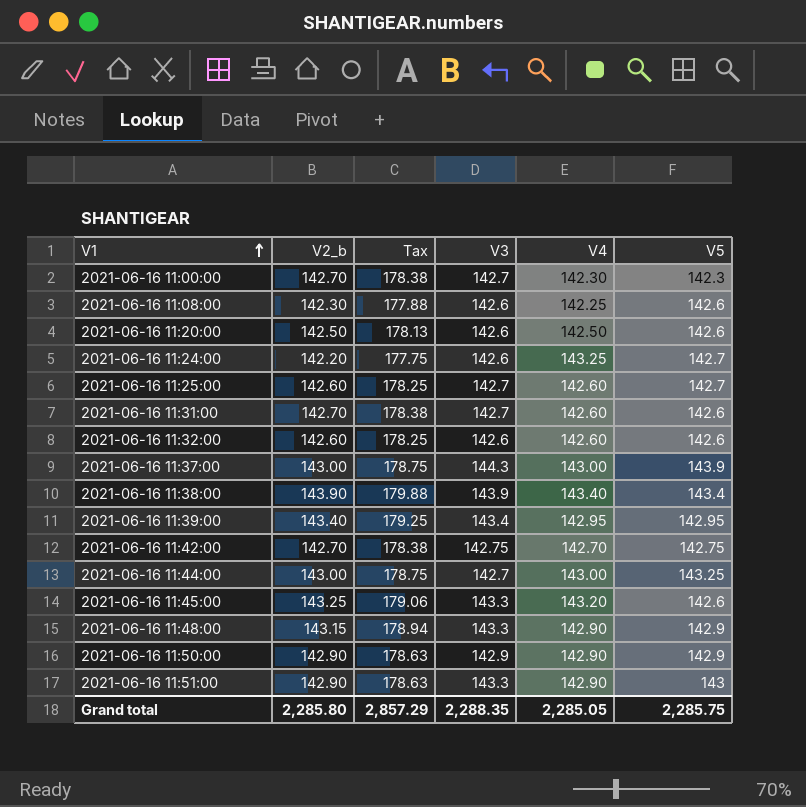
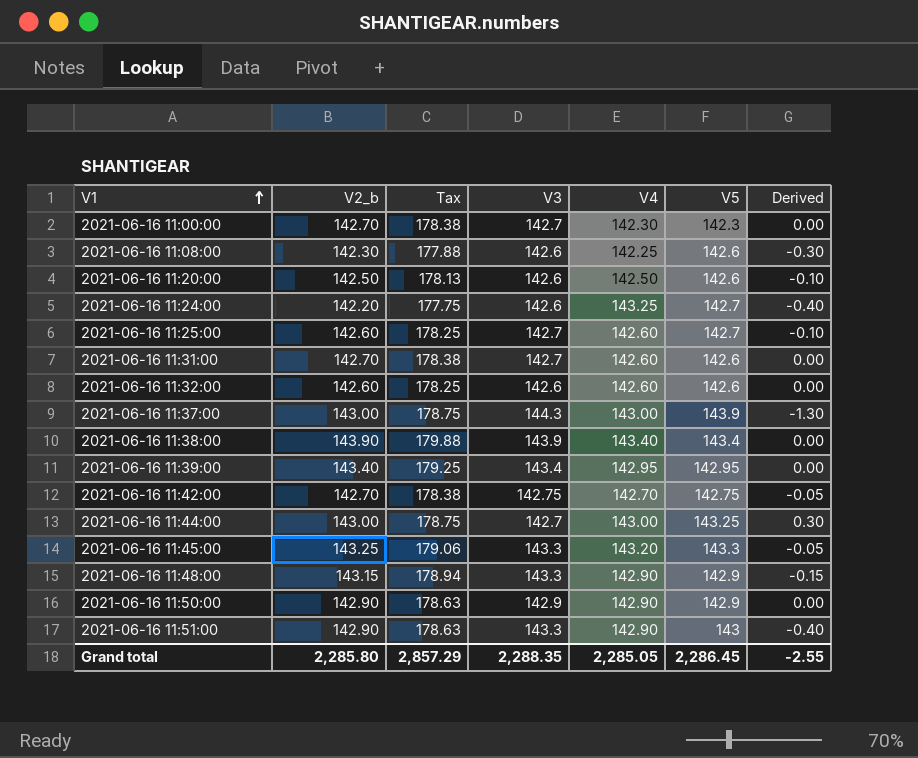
column Derived | formula: none -> [V2_b] - [V3]
2021-06-16 11:45:00 | V5: 142.6 -> 143.3
Grand total | V5: 2,285.75 -> 2,286.45

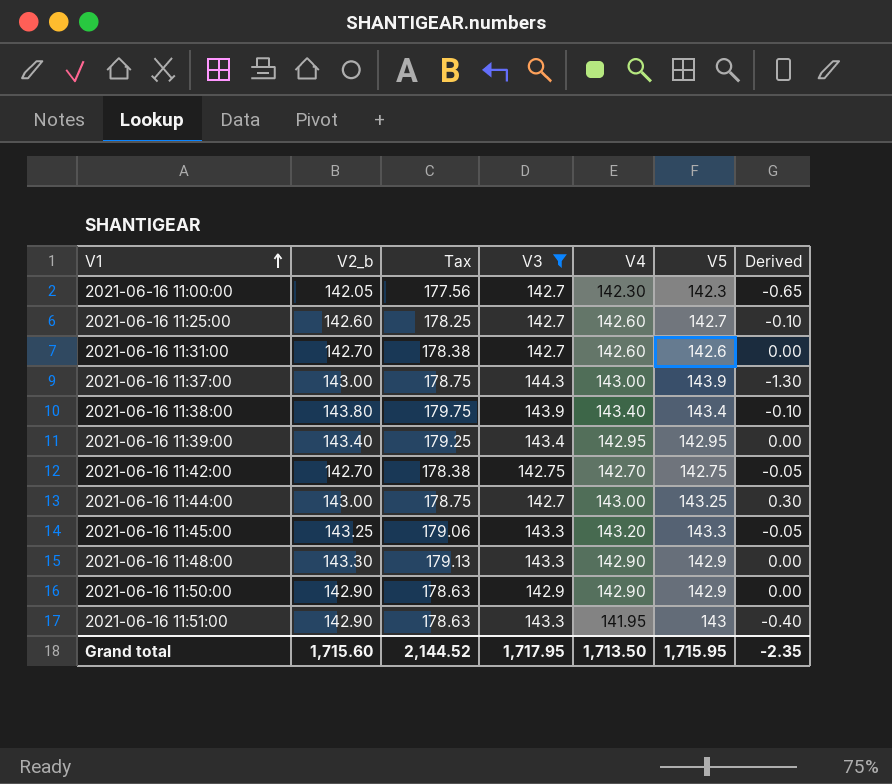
filter: none -> V3 != 142.6
2021-06-16 11:00:00 | V2_b: 142.70 -> 142.05
2021-06-16 11:00:00 | Tax: 178.38 -> 177.56
2021-06-16 11:00:00 | Derived: 0.00 -> -0.65
2021-06-16 11:38:00 | V2_b: 143.90 -> 143.80
2021-06-16 11:38:00 | Tax: 179.88 -> 179.75
2021-06-16 11:38:00 | Derived: 0.00 -> -0.10
2021-06-16 11:48:00 | V2_b: 143.15 -> 143.30
2021-06-16 11:48:00 | Tax: 178.94 -> 179.13
2021-06-16 11:48:00 | Derived: -0.15 -> 0.00
2021-06-16 11:51:00 | V4: 142.90 -> 141.95
Grand total | V2_b: 2,285.80 -> 1,715.60
Grand total | Tax: 2,857.29 -> 2,144.52
Grand total | V3: 2,288.35 -> 1,717.95
Grand total | V4: 2,285.05 -> 1,713.50
Grand total | V5: 2,286.45 -> 1,715.95
Grand total | Derived: -2.55 -> -2.35

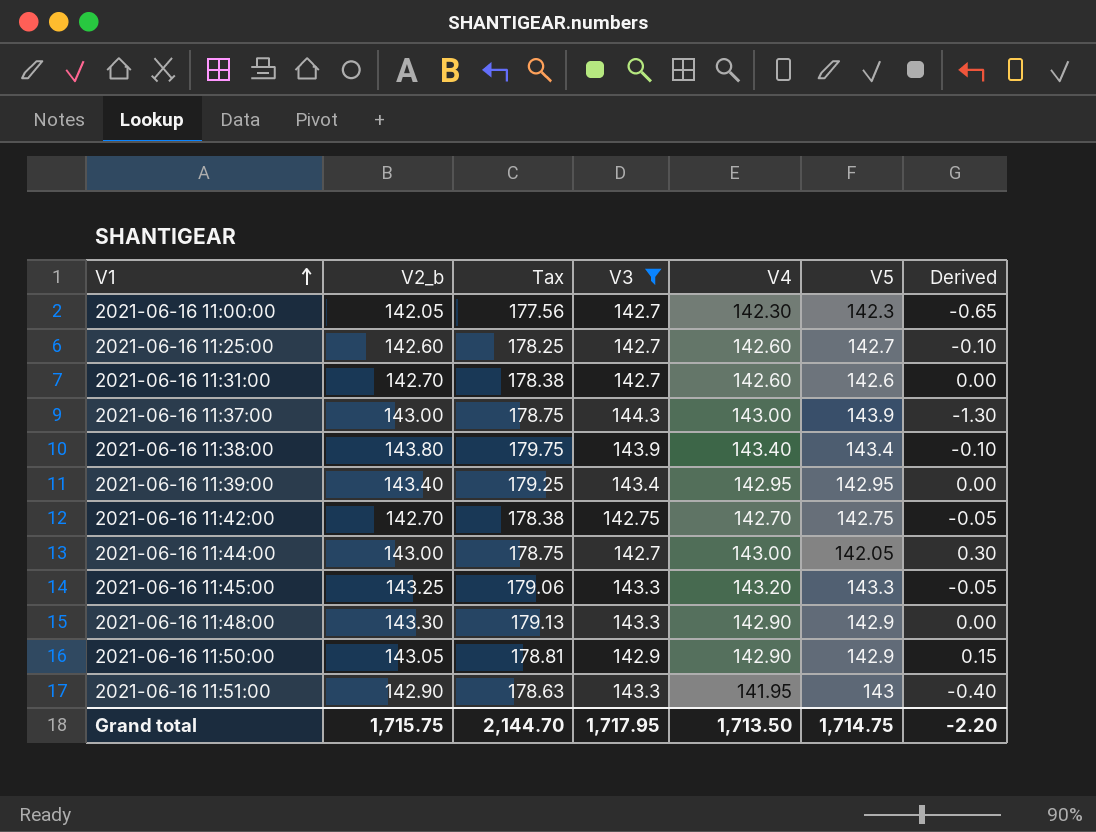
2021-06-16 11:44:00 | V5: 143.25 -> 142.05
2021-06-16 11:50:00 | V2_b: 142.90 -> 143.05
2021-06-16 11:50:00 | Tax: 178.63 -> 178.81
2021-06-16 11:50:00 | Derived: 0.00 -> 0.15
Grand total | V2_b: 1,715.60 -> 1,715.75
Grand total | Tax: 2,144.52 -> 2,144.70
Grand total | V5: 1,715.95 -> 1,714.75
Grand total | Derived: -2.35 -> -2.20

